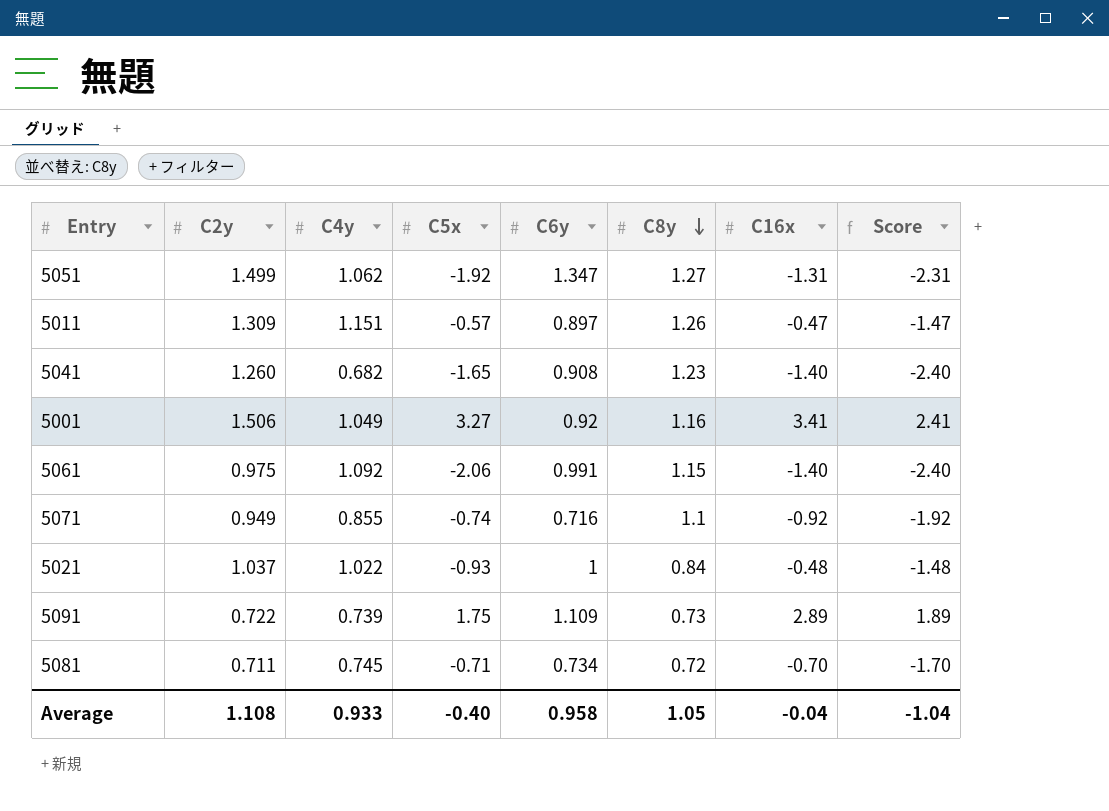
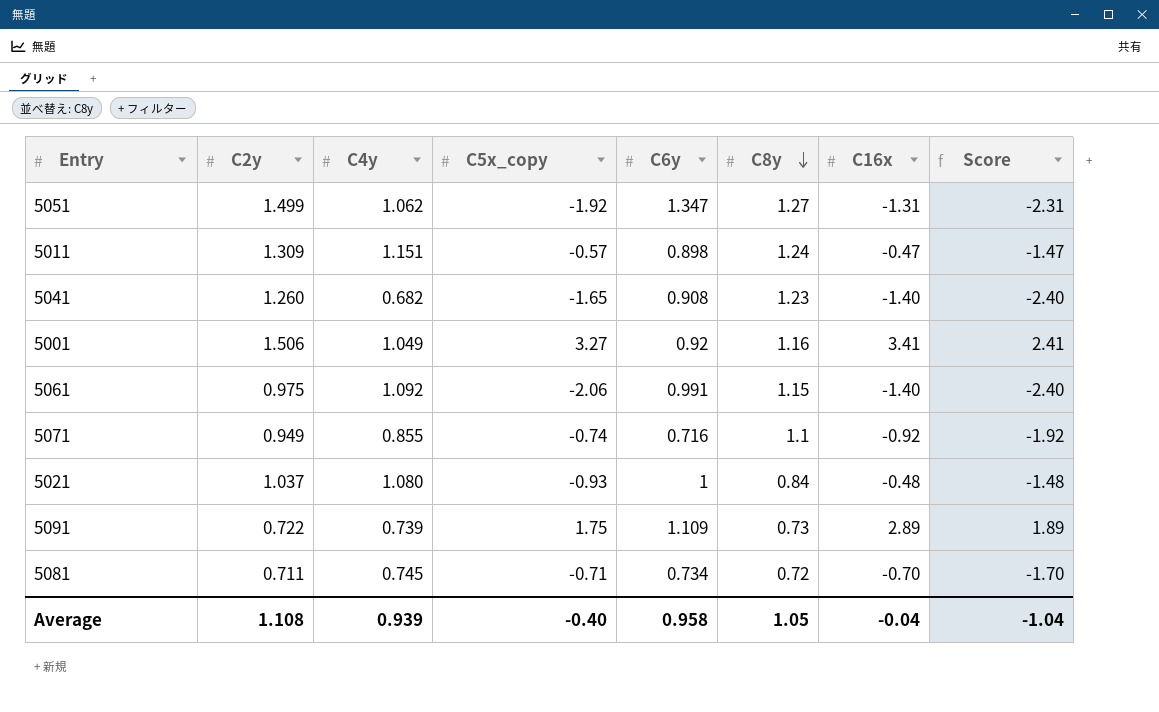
column name: C5x -> C5x_copy
5011 | C6y: 0.897 -> 0.898
5011 | C8y: 1.26 -> 1.24
5021 | C4y: 1.022 -> 1.080
Average | C4y: 0.933 -> 0.939

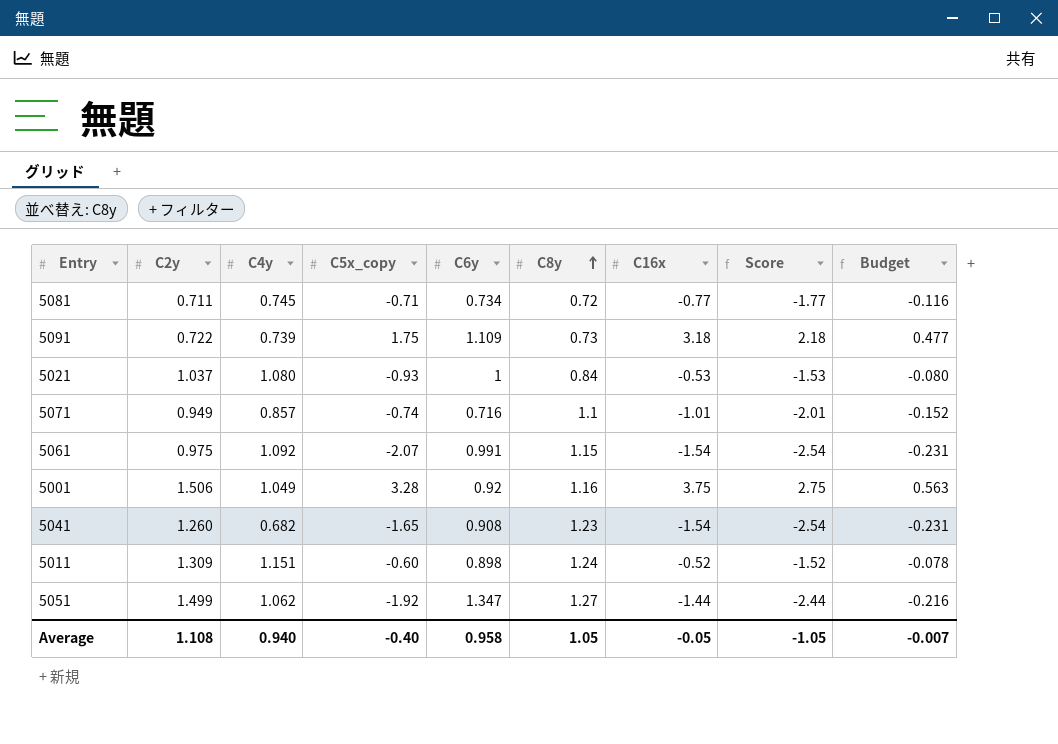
row order: C8y descending -> C8y ascending
column Budget | formula: none -> [C16x] * 0.15
5081 | C16x: -0.70 -> -0.77
5081 | Score: -1.70 -> -1.77
5091 | C16x: 2.89 -> 3.18
5091 | Score: 1.89 -> 2.18
5021 | C16x: -0.48 -> -0.53
5021 | Score: -1.48 -> -1.53
5071 | C4y: 0.855 -> 0.857
5071 | C16x: -0.92 -> -1.01
5071 | Score: -1.92 -> -2.01
5061 | C5x_copy: -2.06 -> -2.07
5061 | C16x: -1.40 -> -1.54
5061 | Score: -2.40 -> -2.54
5001 | C5x_copy: 3.27 -> 3.28
5001 | C16x: 3.41 -> 3.75
5001 | Score: 2.41 -> 2.75
5041 | C16x: -1.40 -> -1.54
5041 | Score: -2.40 -> -2.54
5011 | C5x_copy: -0.57 -> -0.60
5011 | C16x: -0.47 -> -0.52
5011 | Score: -1.47 -> -1.52
5051 | C16x: -1.31 -> -1.44
5051 | Score: -2.31 -> -2.44
Average | C4y: 0.939 -> 0.940
Average | C16x: -0.04 -> -0.05
Average | Score: -1.04 -> -1.05

